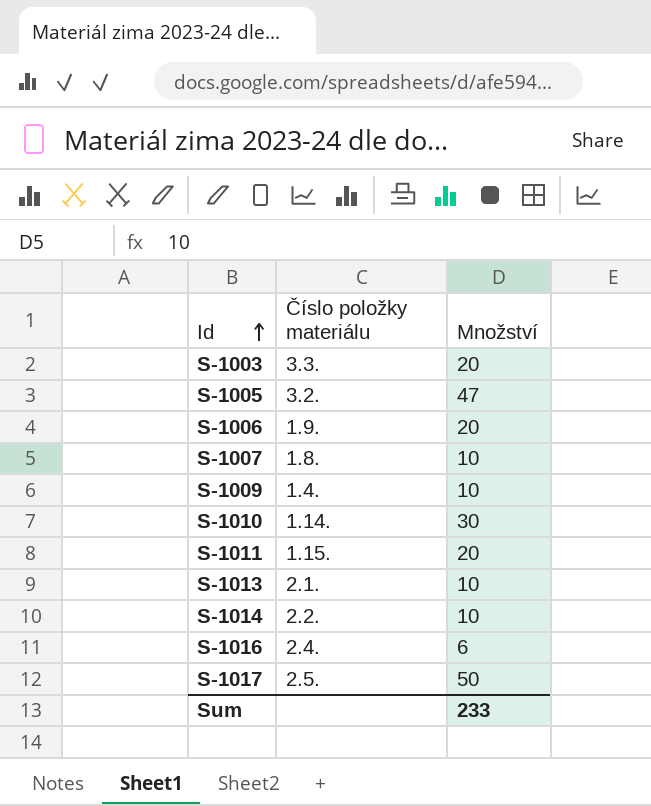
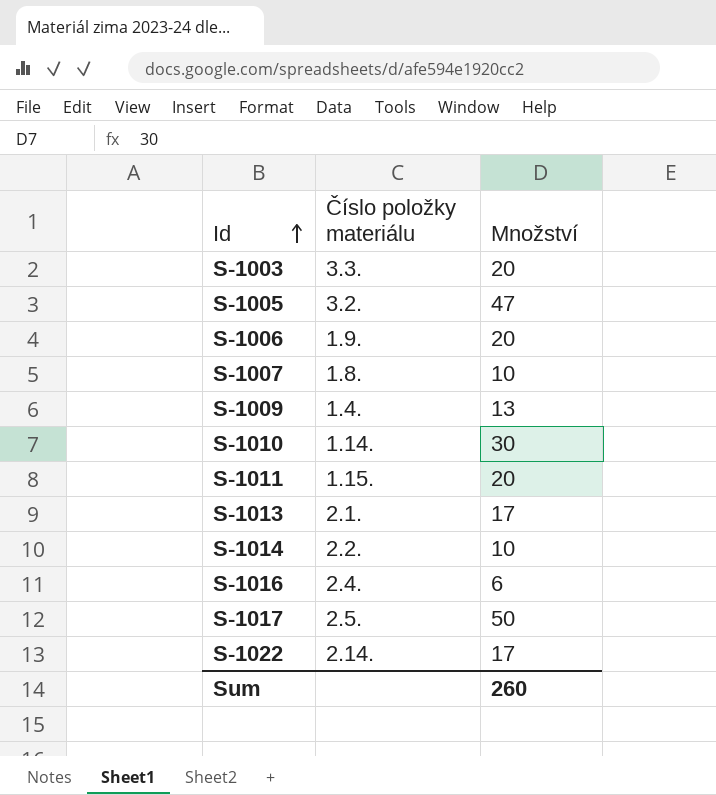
S-1009 | Množství: 10 -> 13
S-1013 | Množství: 10 -> 17
row S-1022: none -> 2.14. | 17
Sum | Množství: 233 -> 260

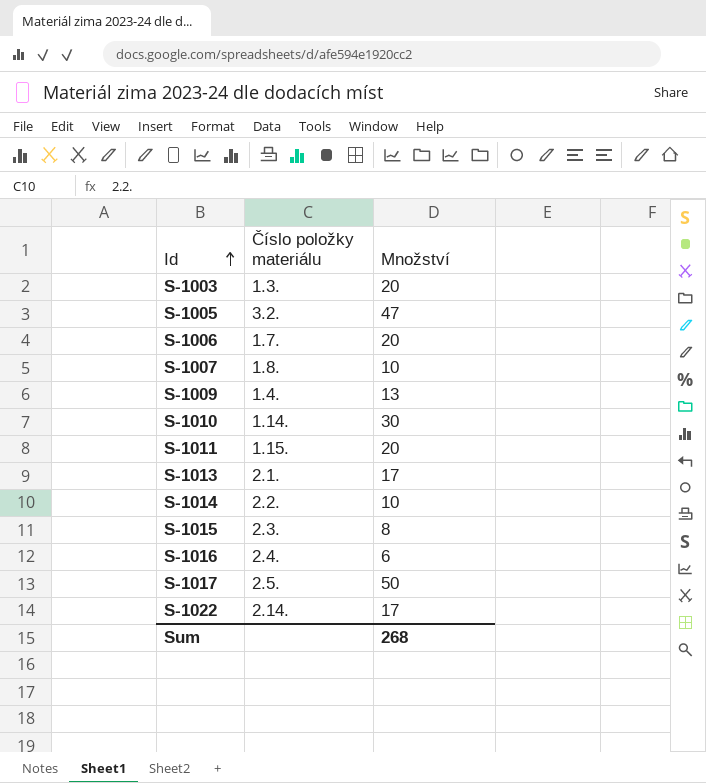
S-1003 | Číslo položky materiálu: 3.3. -> 1.3.
S-1006 | Číslo položky materiálu: 1.9. -> 1.7.
row S-1015: none -> 2.3. | 8
Sum | Množství: 260 -> 268

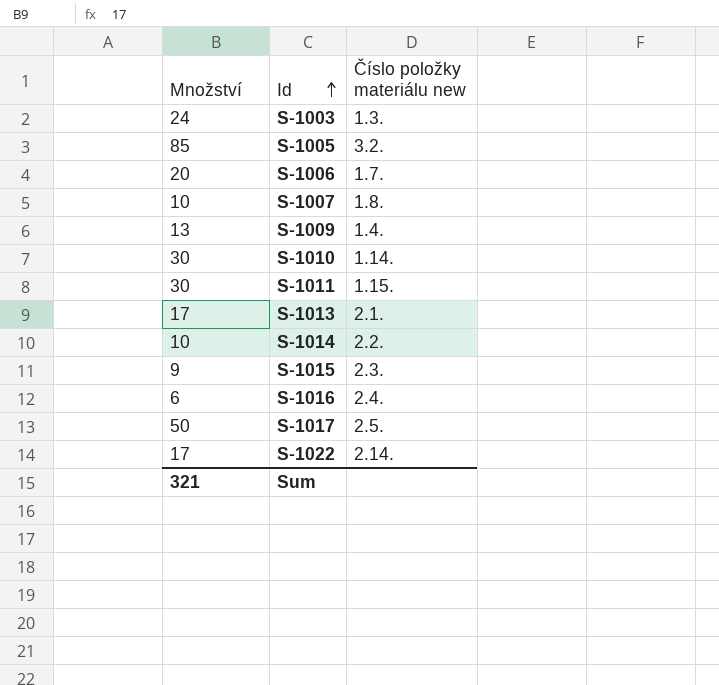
column Množství | position: 3 -> 1
column name: Číslo položky materiálu -> Číslo položky materiálu new
S-1003 | Množství: 20 -> 24
S-1005 | Množství: 47 -> 85
S-1011 | Množství: 20 -> 30
S-1015 | Množství: 8 -> 9
Sum | Množství: 268 -> 321

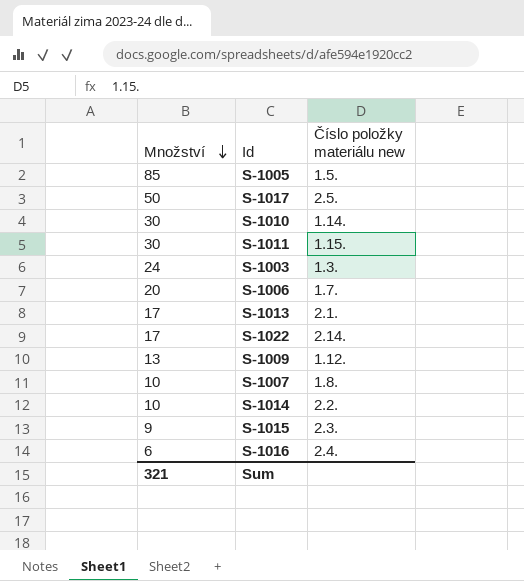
row order: Id ascending -> Množství descending
S-1005 | Číslo položky materiálu new: 3.2. -> 1.5.
S-1009 | Číslo položky materiálu new: 1.4. -> 1.12.

